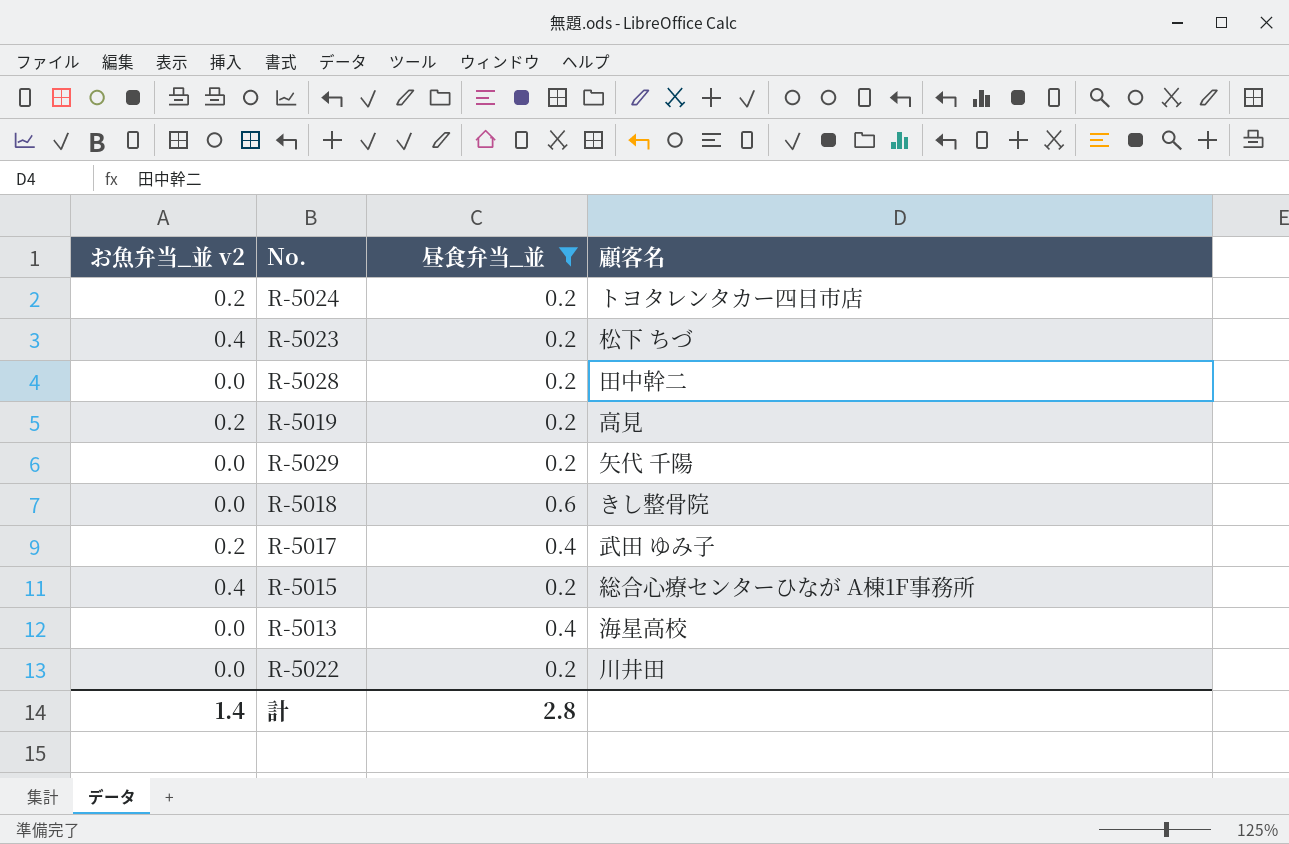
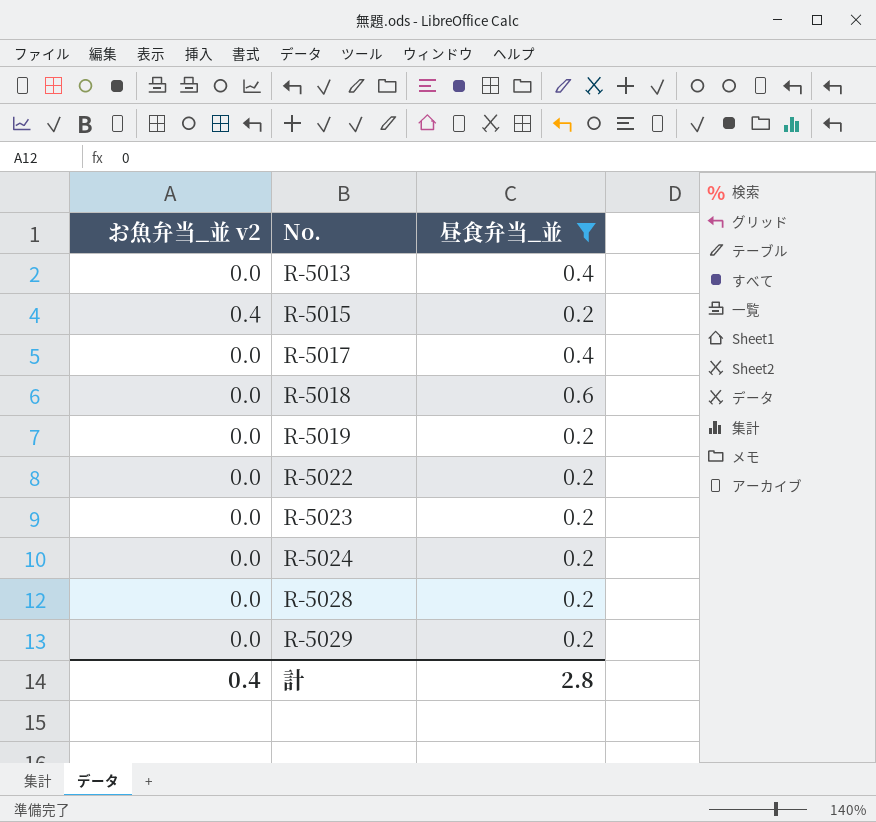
row order: none -> No. ascending
column 顧客名 | position: 4 -> none
R-5017 | お魚弁当_並 v2: 0.2 -> 0.0
R-5019 | お魚弁当_並 v2: 0.2 -> 0.0
R-5023 | お魚弁当_並 v2: 0.4 -> 0.0
R-5024 | お魚弁当_並 v2: 0.2 -> 0.0
計 | お魚弁当_並 v2: 1.4 -> 0.4

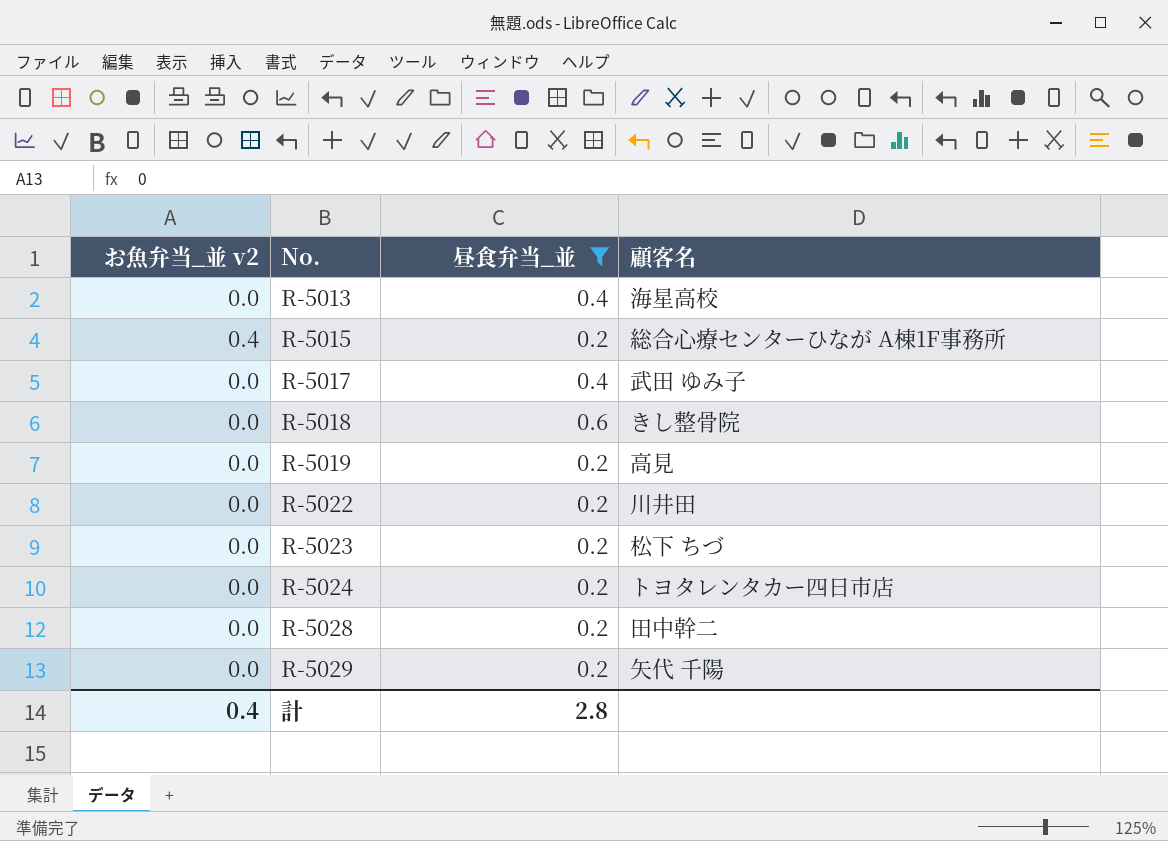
column 顧客名 | position: none -> 4

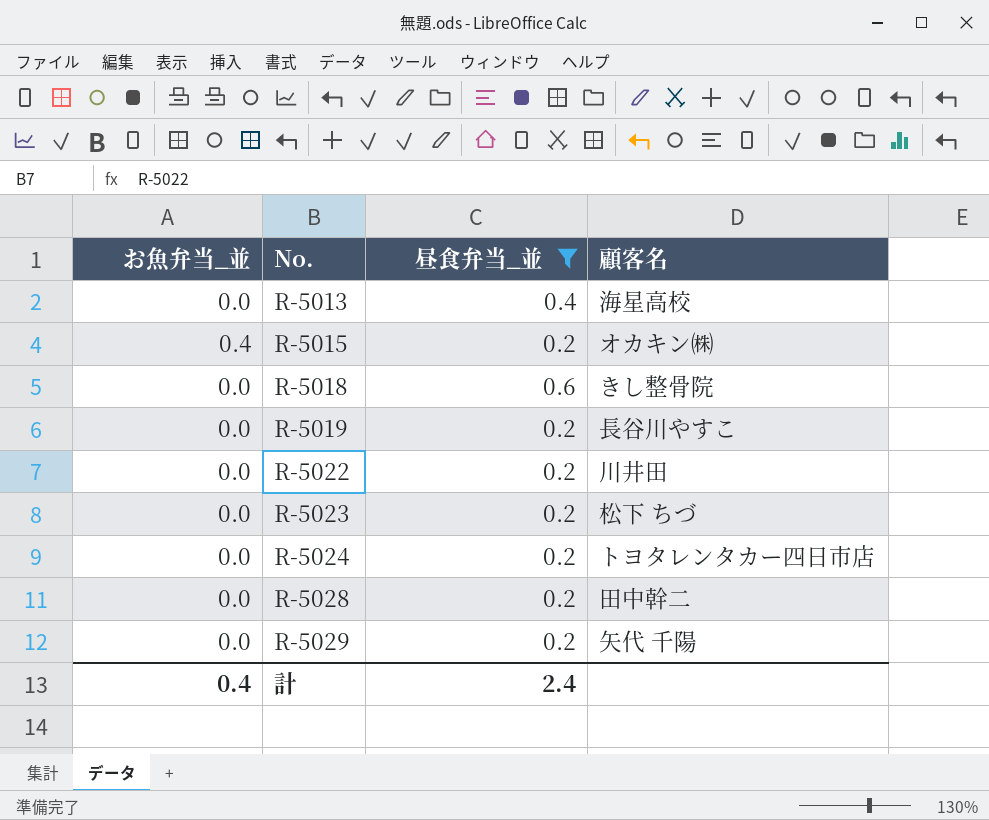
column name: お魚弁当_並 v2 -> お魚弁当_並
row R-5017: 0.0 | 0.4 | 武田 ゆみ子 -> none
R-5015 | 顧客名: 総合心療センターひなが A棟1F事務所 -> オカキン㈱
R-5019 | 顧客名: 高見 -> 長谷川やすこ
計 | 昼食弁当_並: 2.8 -> 2.4

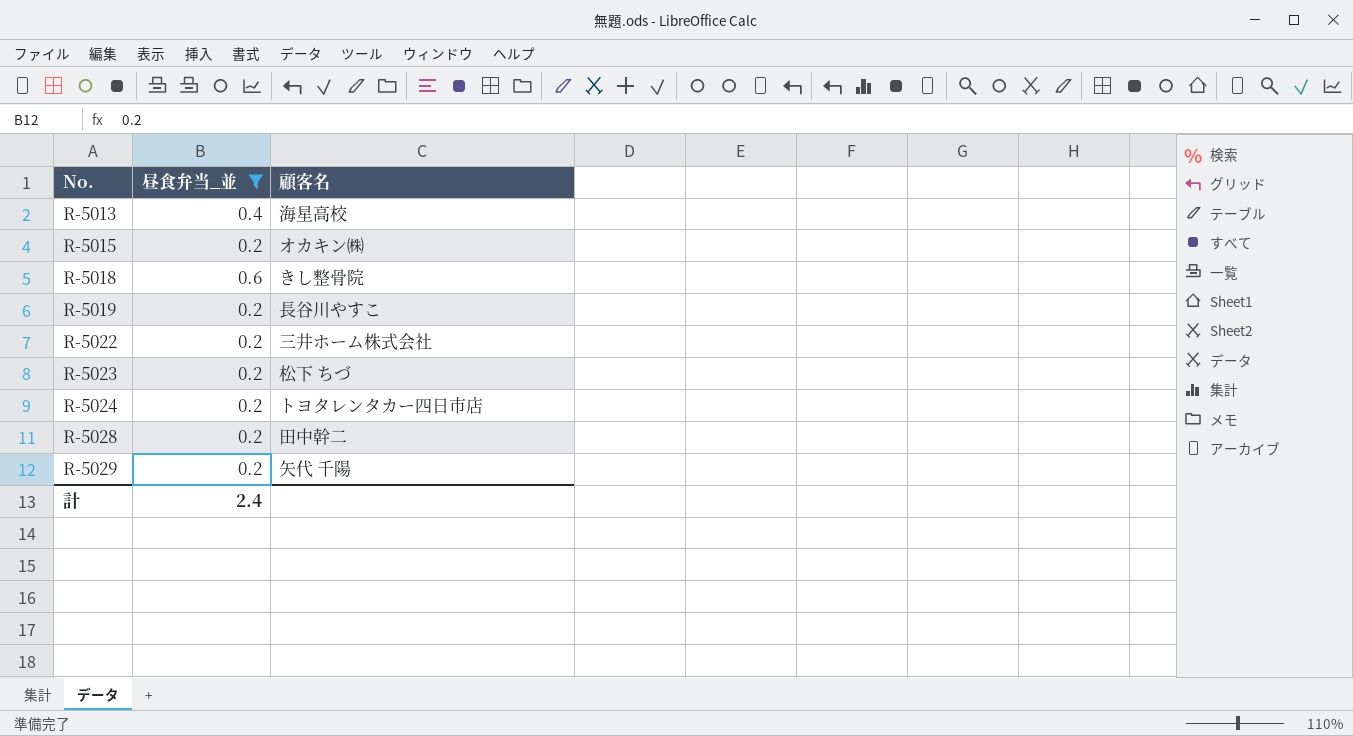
column お魚弁当_並 | position: 1 -> none
R-5022 | 顧客名: 川井田 -> 三井ホーム株式会社

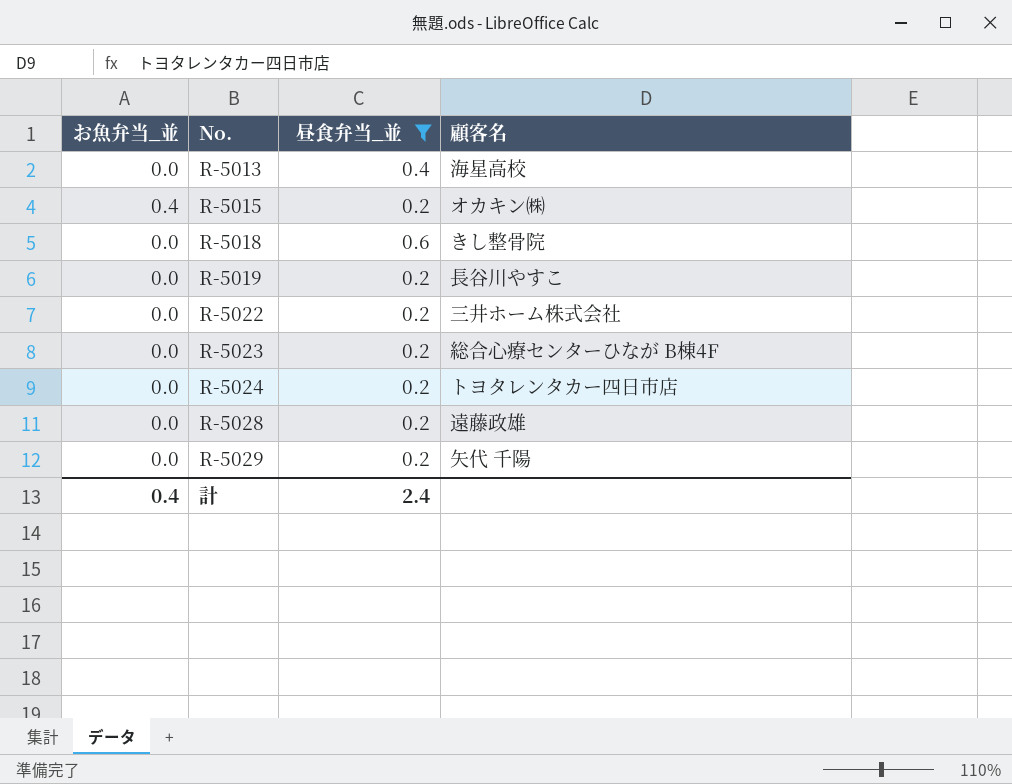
column お魚弁当_並 | position: none -> 1
R-5023 | 顧客名: 松下 ちづ -> 総合心療センターひなが B棟4F
R-5028 | 顧客名: 田中幹二 -> 遠藤政雄

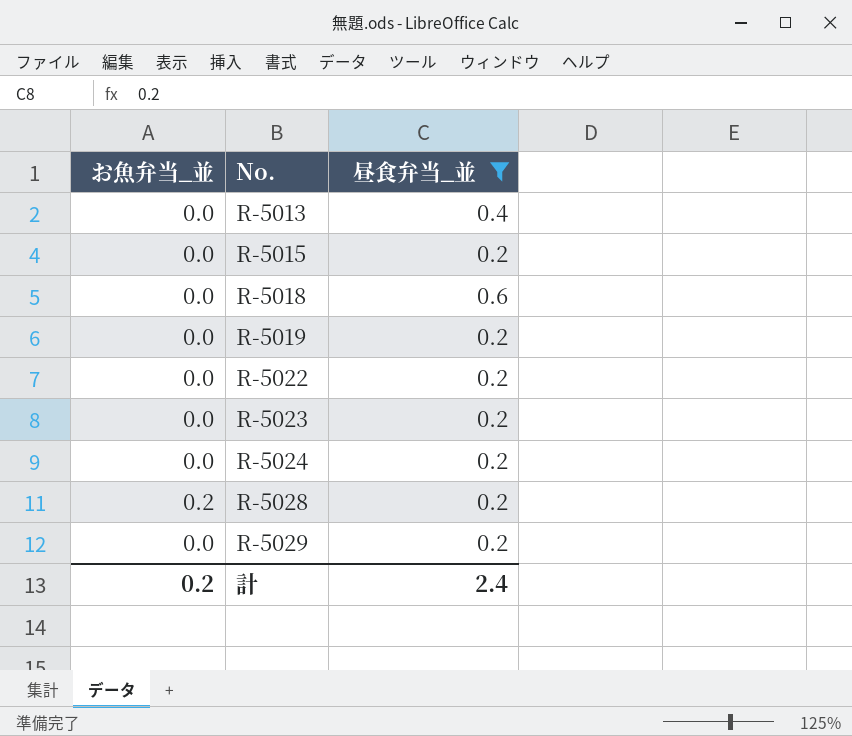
column 顧客名 | position: 4 -> none
R-5015 | お魚弁当_並: 0.4 -> 0.0
R-5028 | お魚弁当_並: 0.0 -> 0.2
計 | お魚弁当_並: 0.4 -> 0.2

